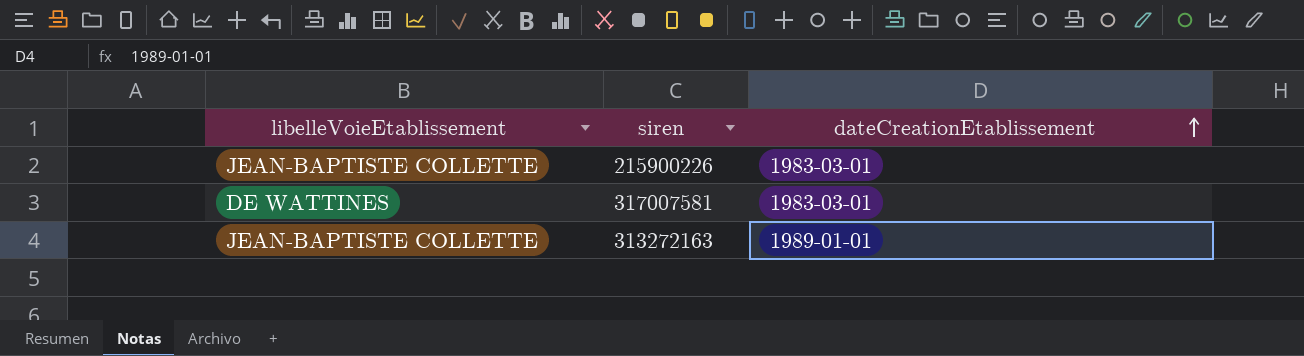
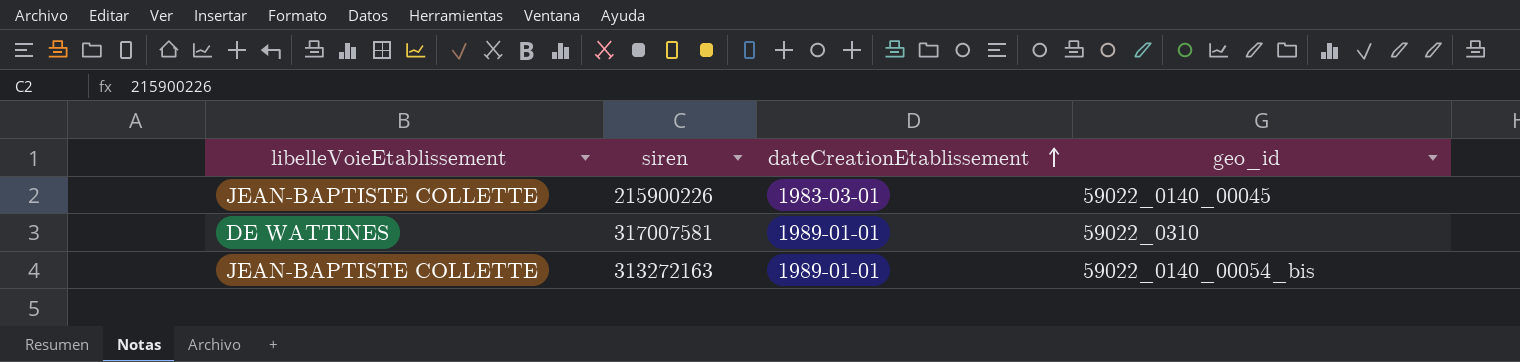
column geo_id | position: none -> 4
317007581 | dateCreationEtablissement: 1983-03-01 -> 1989-01-01

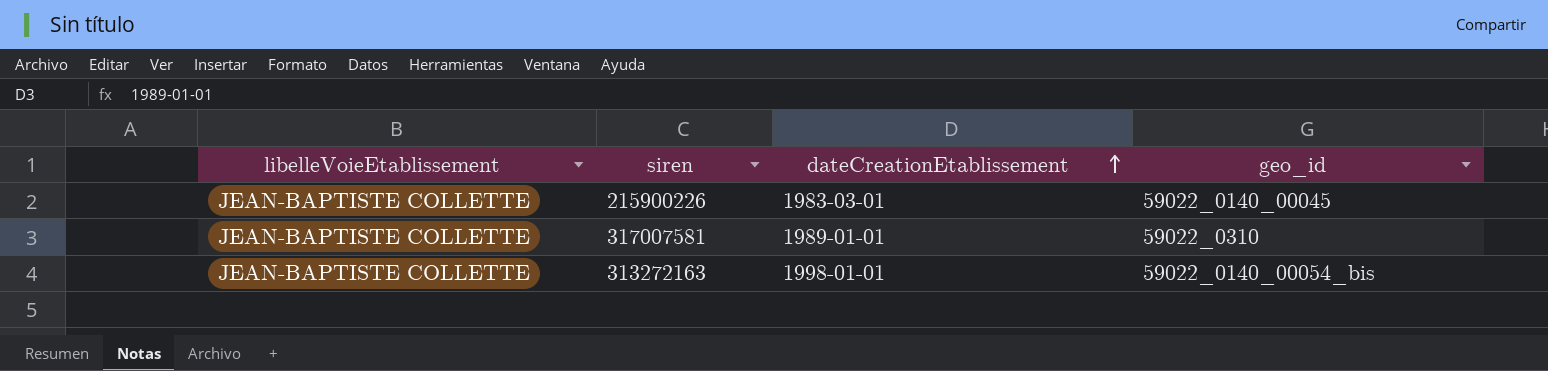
317007581 | libelleVoieEtablissement: DE WATTINES -> JEAN-BAPTISTE COLLETTE
313272163 | dateCreationEtablissement: 1989-01-01 -> 1998-01-01

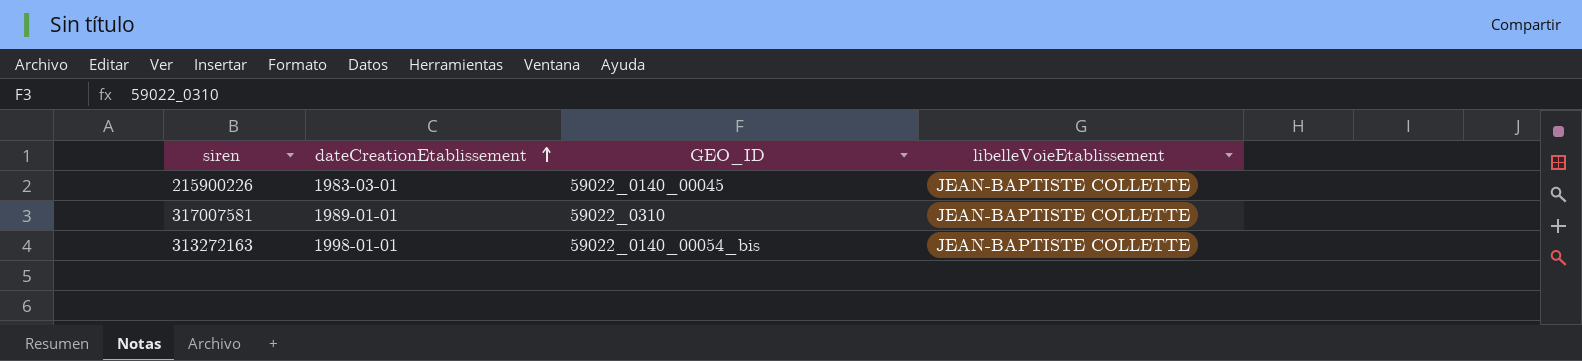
column name: geo_id -> GEO_ID
column libelleVoieEtablissement | position: 1 -> 4

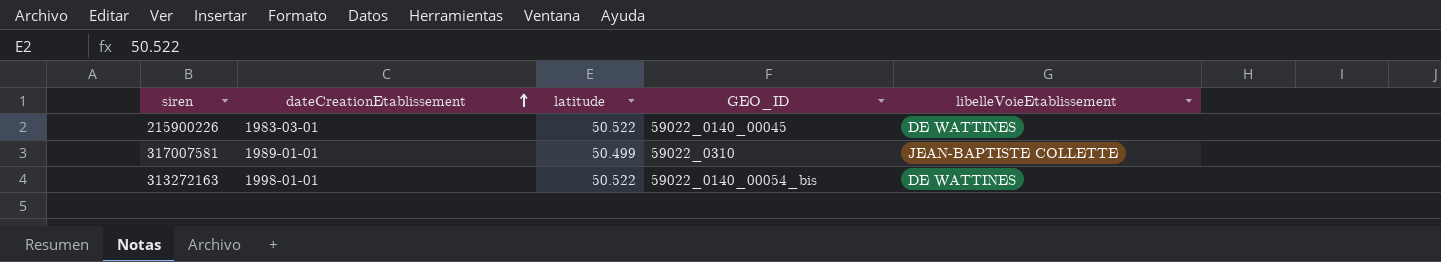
column latitude | position: none -> 3
215900226 | libelleVoieEtablissement: JEAN-BAPTISTE COLLETTE -> DE WATTINES
313272163 | libelleVoieEtablissement: JEAN-BAPTISTE COLLETTE -> DE WATTINES

